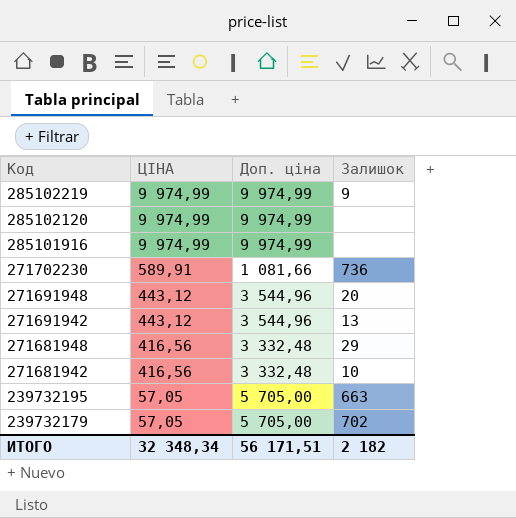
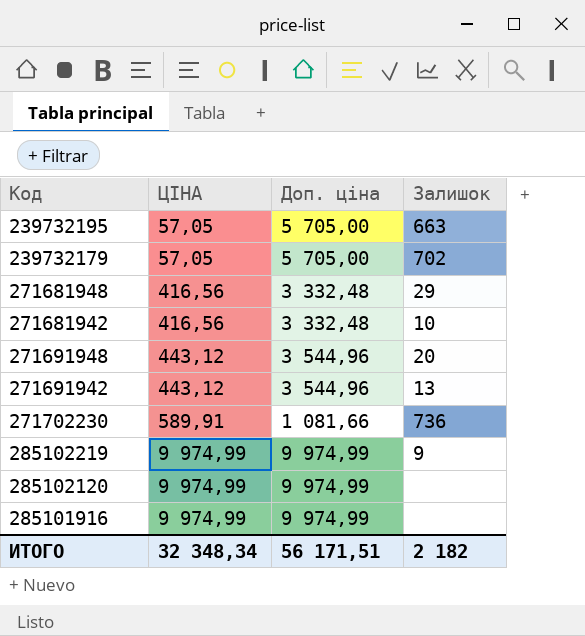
row order: Код descending -> ЦІНА ascending

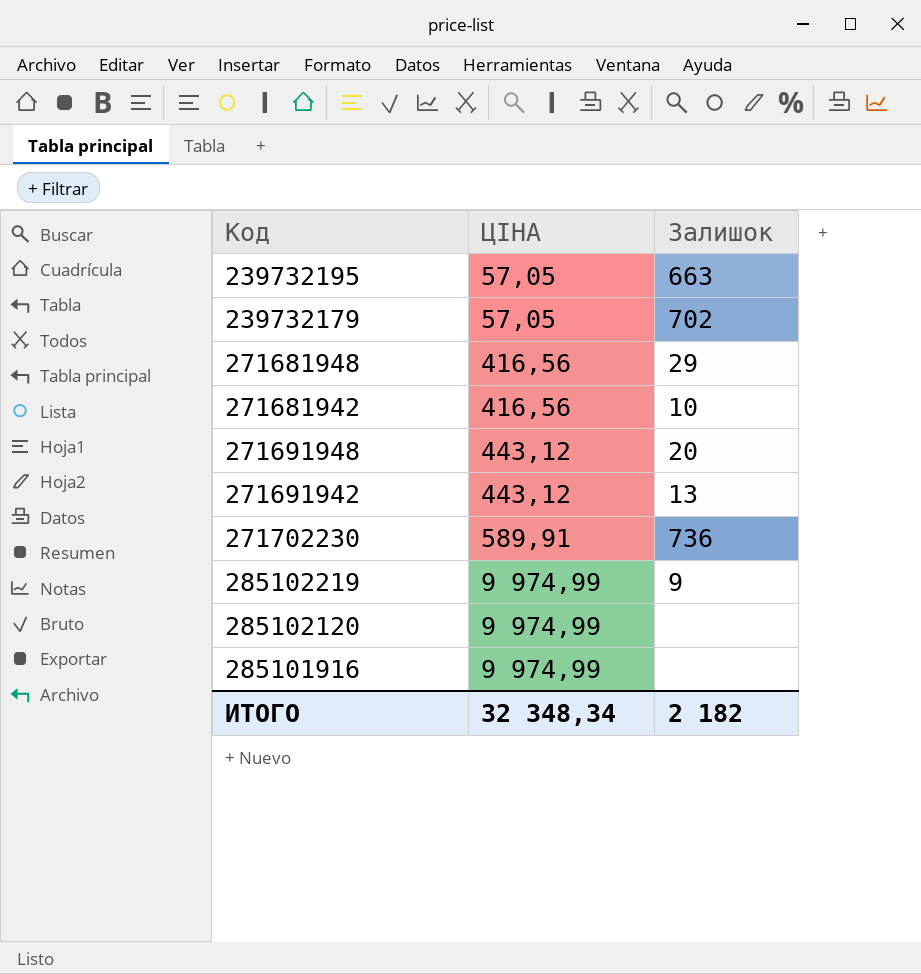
column Доп. ціна | position: 3 -> none

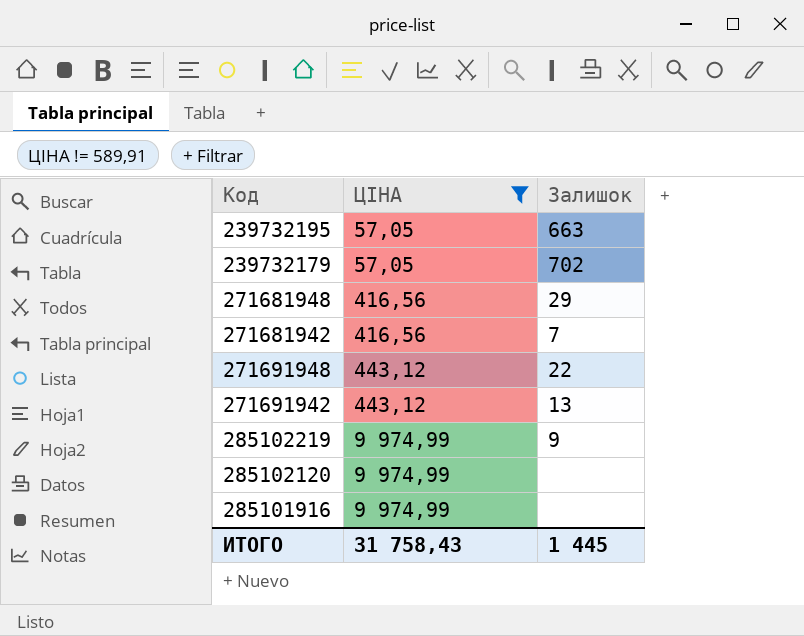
filter: none -> ЦІНА != 589,91
271681942 | Залишок: 10 -> 7
271691948 | Залишок: 20 -> 22
ИТОГО | ЦІНА: 32 348,34 -> 31 758,43
ИТОГО | Залишок: 2 182 -> 1 445

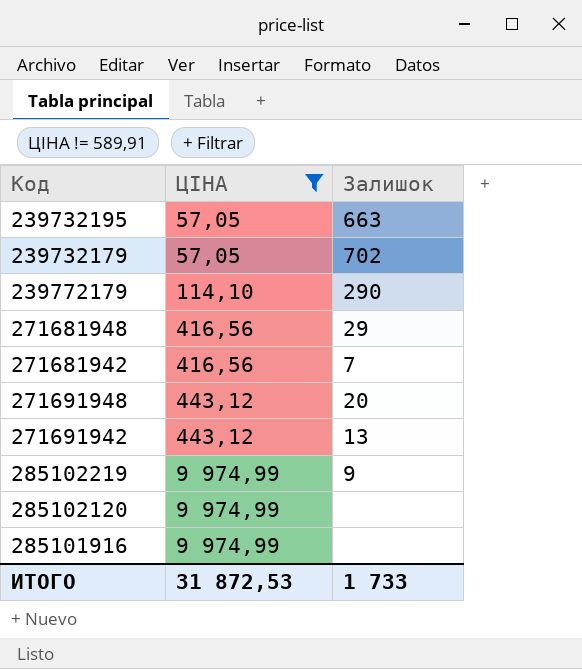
row 239772179: none -> 114,10 | 290
271691948 | Залишок: 22 -> 20
ИТОГО | ЦІНА: 31 758,43 -> 31 872,53
ИТОГО | Залишок: 1 445 -> 1 733

